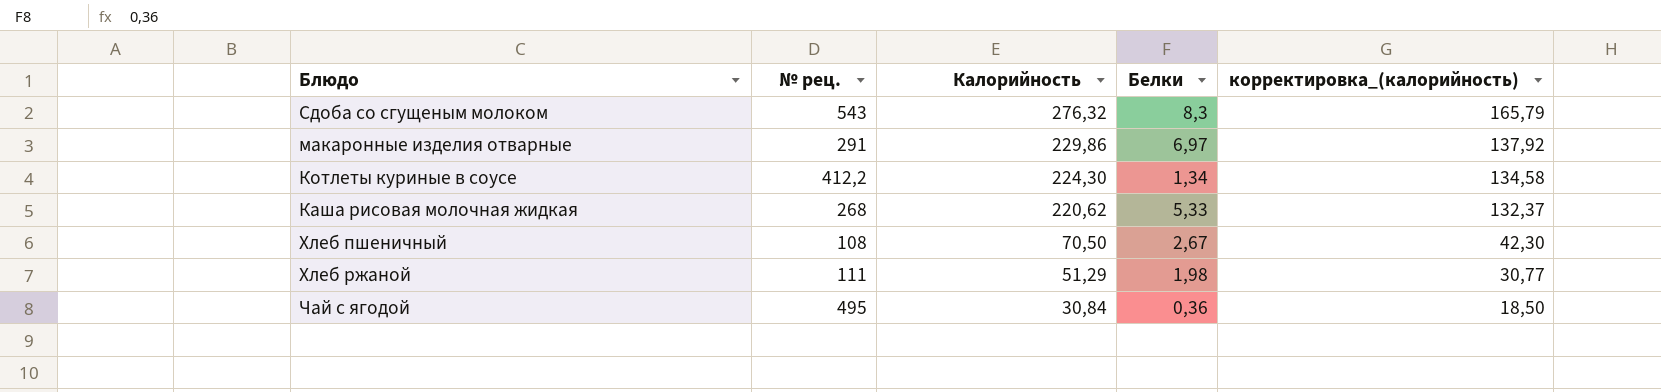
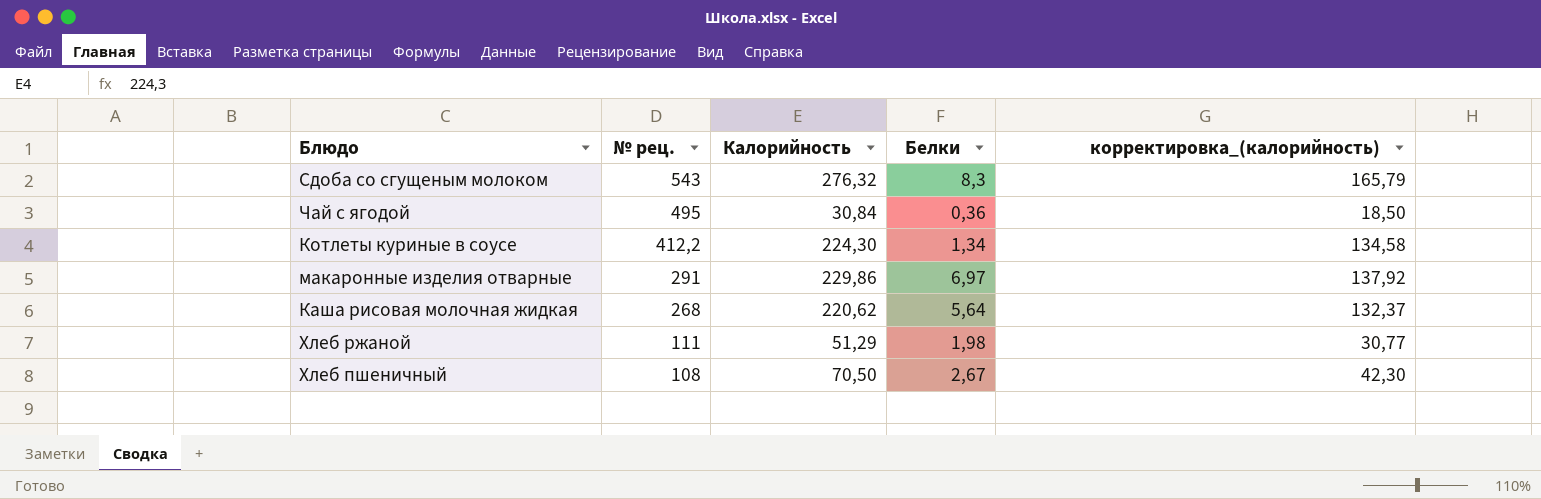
row order: Калорийность descending -> № рец. descending
Каша рисовая молочная жидкая | Белки: 5,33 -> 5,64

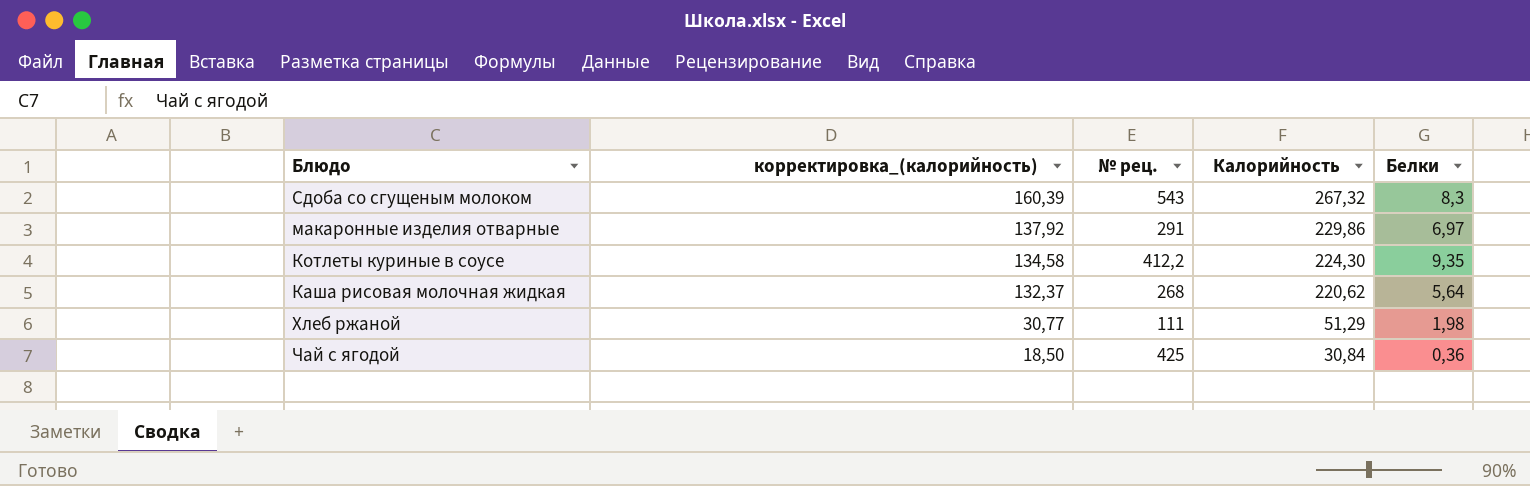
row order: № рец. descending -> корректировка_(калорийность) descending
column корректировка_(калорийность) | position: 5 -> 2
row Хлеб пшеничный: 108 | 70,50 | 2,67 | 42,30 -> none
Сдоба со сгущеным молоком | корректировка_(калорийность): 165,79 -> 160,39
Сдоба со сгущеным молоком | Калорийность: 276,32 -> 267,32
Котлеты куриные в соусе | Белки: 1,34 -> 9,35
Чай с ягодой | № рец.: 495 -> 425

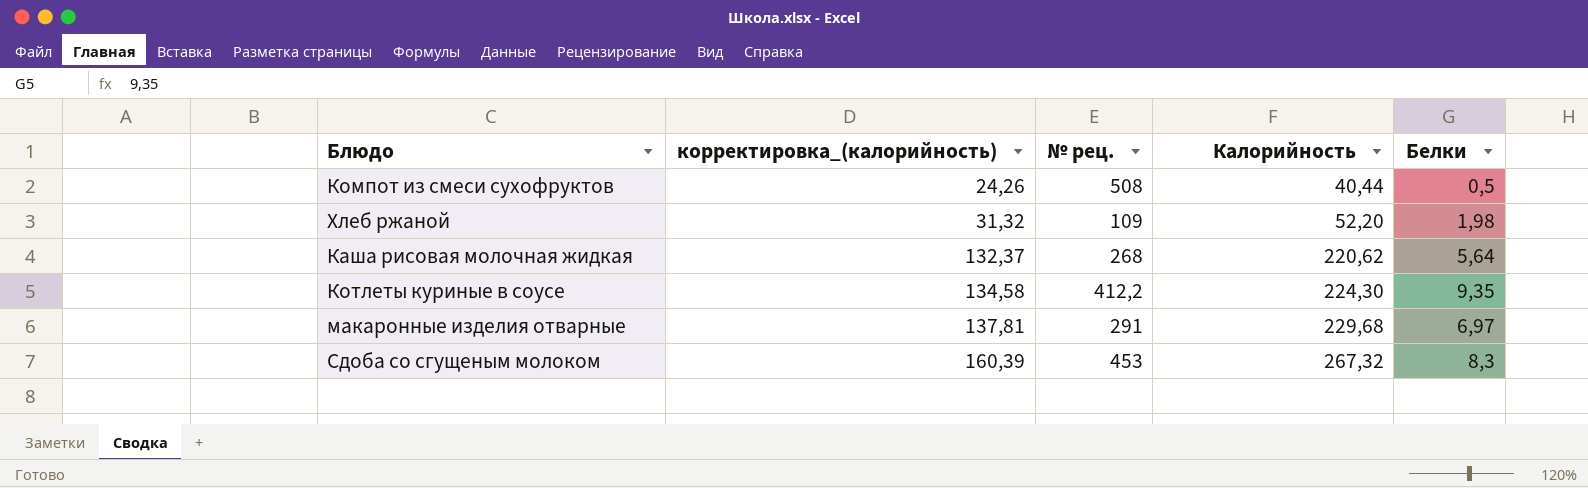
row order: корректировка_(калорийность) descending -> корректировка_(калорийность) ascending
row Чай с ягодой: 18,50 | 425 | 30,84 | 0,36 -> none
row Компот из смеси сухофруктов: none -> 24,26 | 508 | 40,44 | 0,5
Хлеб ржаной | корректировка_(калорийность): 30,77 -> 31,32
Хлеб ржаной | № рец.: 111 -> 109
Хлеб ржаной | Калорийность: 51,29 -> 52,20
макаронные изделия отварные | корректировка_(калорийность): 137,92 -> 137,81
макаронные изделия отварные | Калорийность: 229,86 -> 229,68
Сдоба со сгущеным молоком | № рец.: 543 -> 453

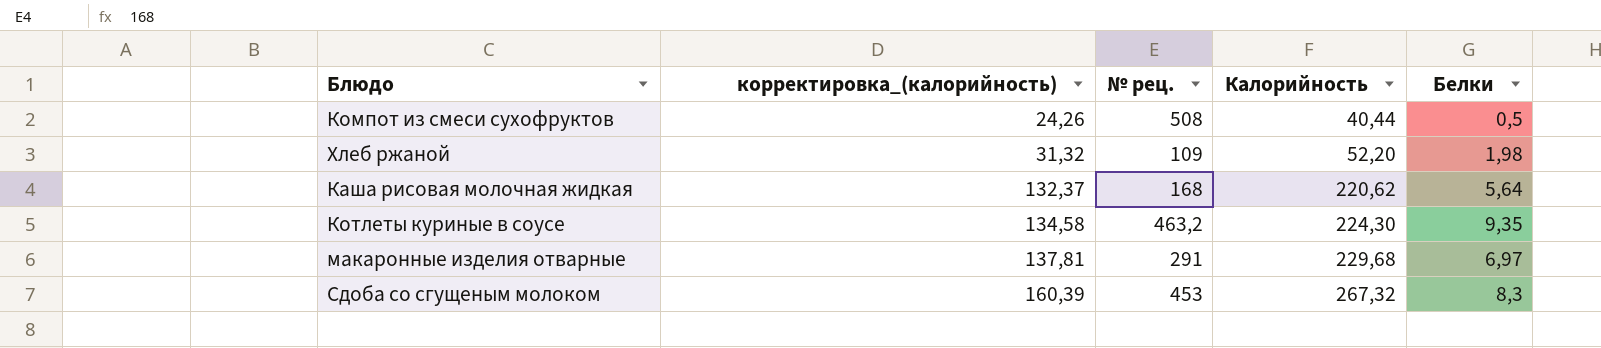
Каша рисовая молочная жидкая | № рец.: 268 -> 168
Котлеты куриные в соусе | № рец.: 412,2 -> 463,2

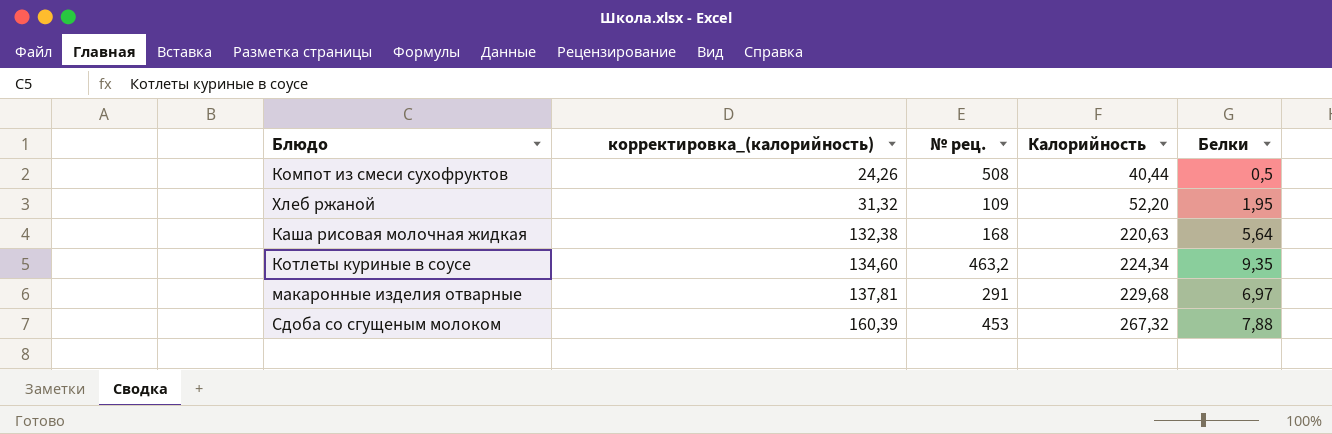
Хлеб ржаной | Белки: 1,98 -> 1,95
Каша рисовая молочная жидкая | корректировка_(калорийность): 132,37 -> 132,38
Каша рисовая молочная жидкая | Калорийность: 220,62 -> 220,63
Котлеты куриные в соусе | корректировка_(калорийность): 134,58 -> 134,60
Котлеты куриные в соусе | Калорийность: 224,30 -> 224,34
Сдоба со сгущеным молоком | Белки: 8,3 -> 7,88

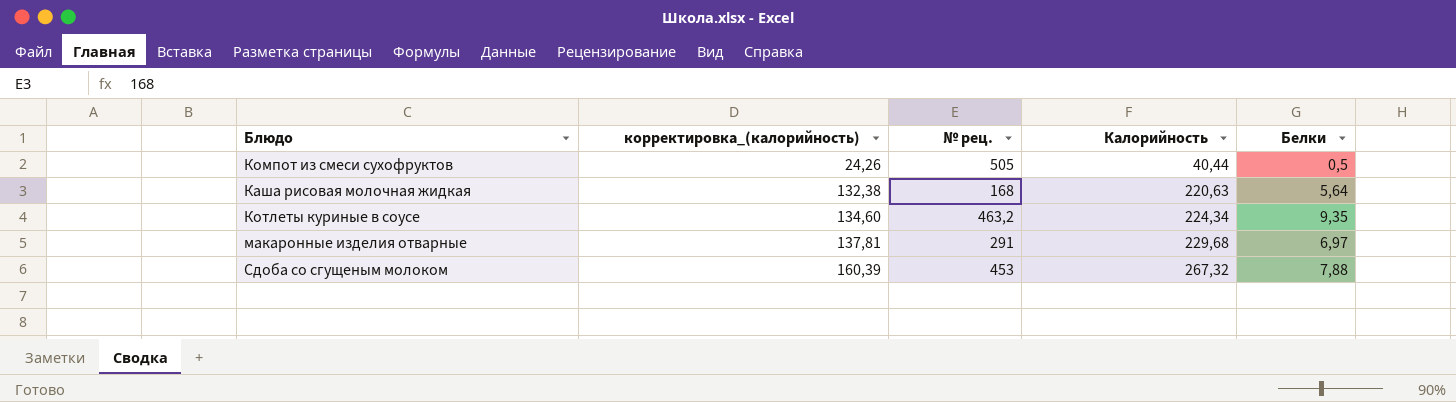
row Хлеб ржаной: 31,32 | 109 | 52,20 | 1,95 -> none
Компот из смеси сухофруктов | № рец.: 508 -> 505

